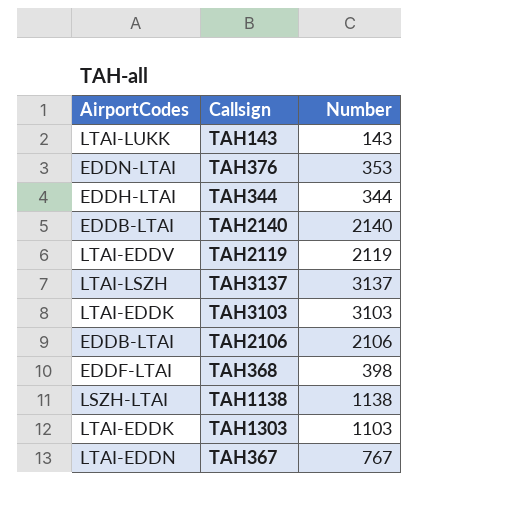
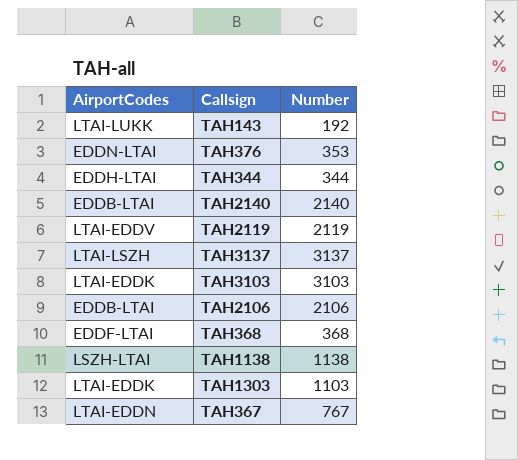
TAH143 | Number: 143 -> 192
TAH368 | Number: 398 -> 368

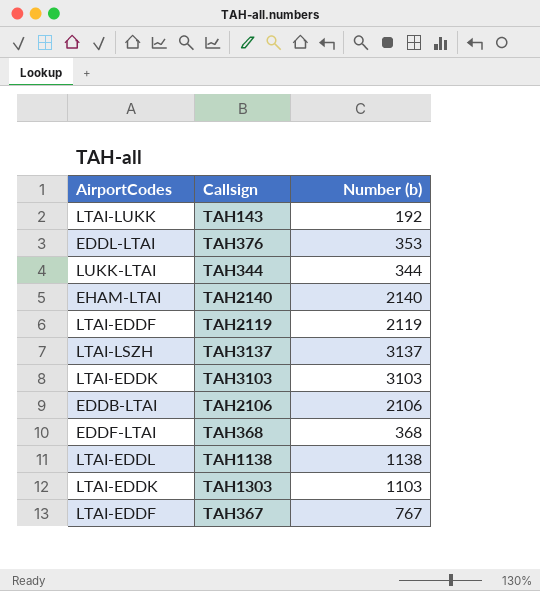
column name: Number -> Number (b)
TAH376 | AirportCodes: EDDN-LTAI -> EDDL-LTAI
TAH344 | AirportCodes: EDDH-LTAI -> LUKK-LTAI
TAH2140 | AirportCodes: EDDB-LTAI -> EHAM-LTAI
TAH2119 | AirportCodes: LTAI-EDDV -> LTAI-EDDF
TAH1138 | AirportCodes: LSZH-LTAI -> LTAI-EDDL
TAH367 | AirportCodes: LTAI-EDDN -> LTAI-EDDF

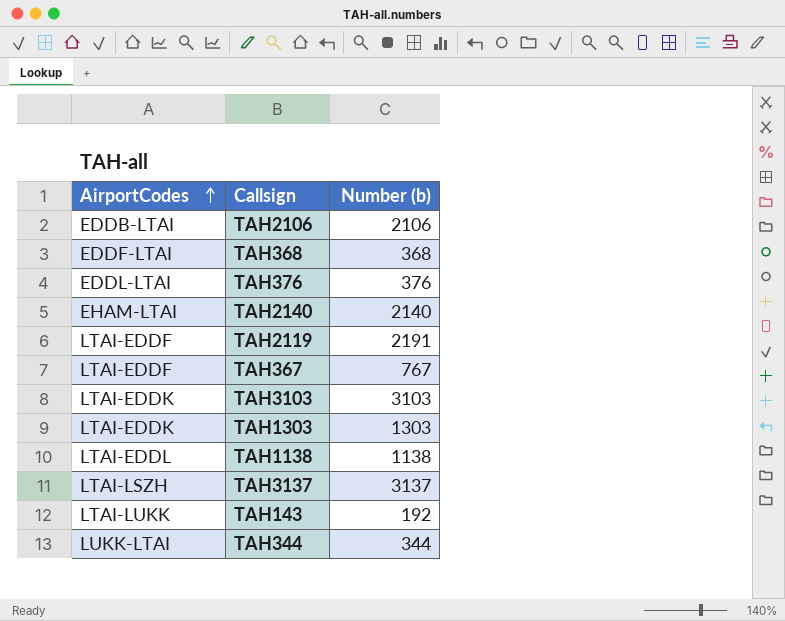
row order: none -> AirportCodes ascending
TAH376 | Number (b): 353 -> 376
TAH2119 | Number (b): 2119 -> 2191
TAH1303 | Number (b): 1103 -> 1303

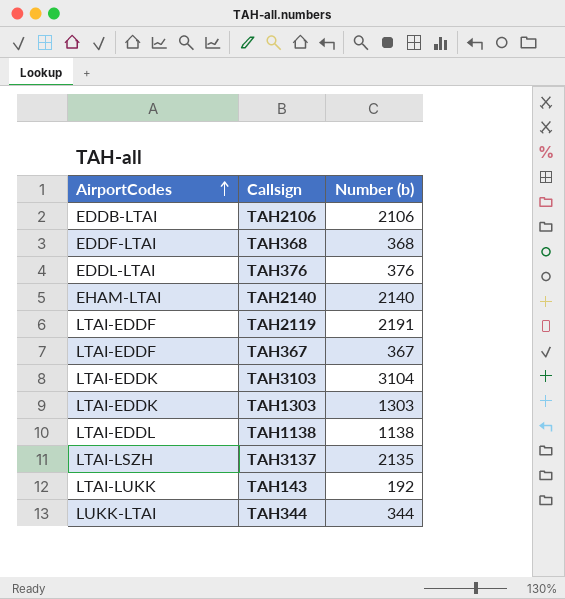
TAH367 | Number (b): 767 -> 367
TAH3103 | Number (b): 3103 -> 3104
TAH3137 | Number (b): 3137 -> 2135

